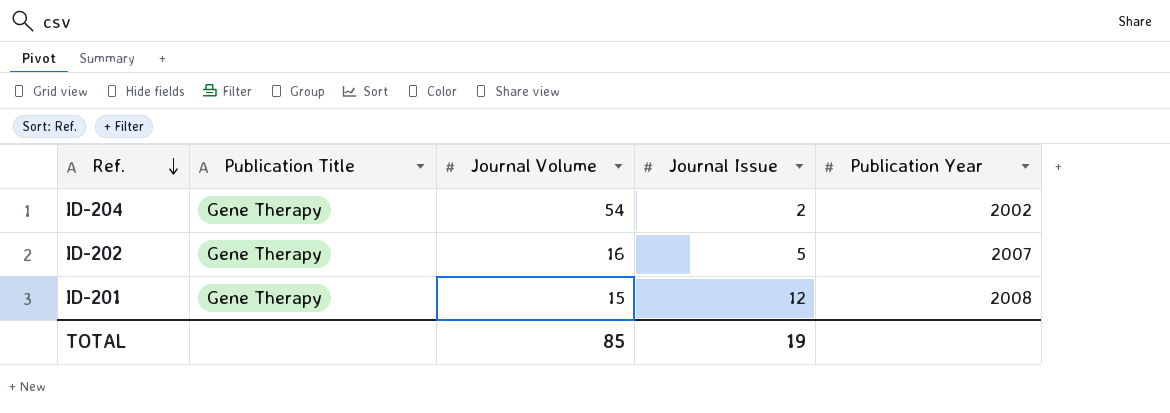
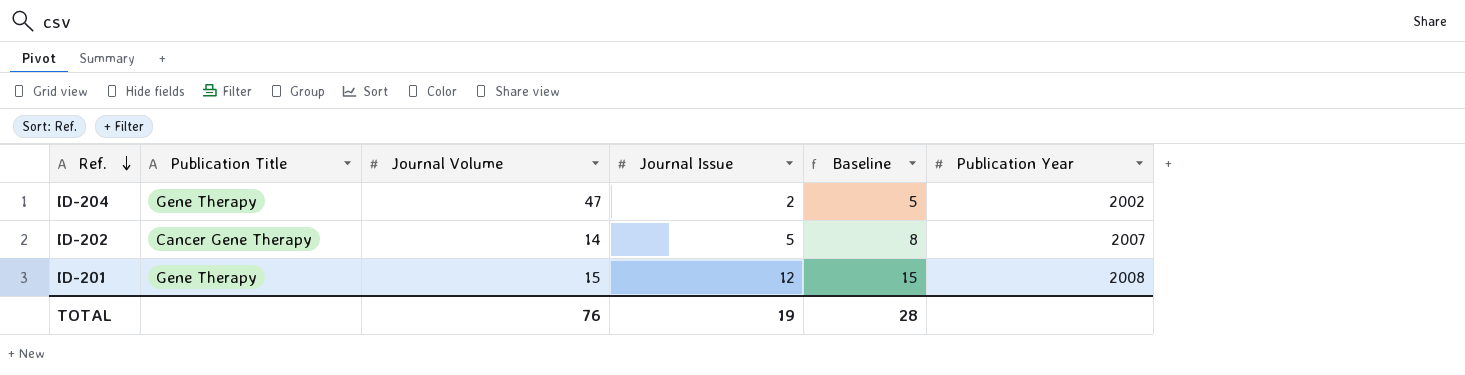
column Baseline | formula: none -> [Journal Issue] + 3
ID-204 | Journal Volume: 54 -> 47
ID-202 | Publication Title: Gene Therapy -> Cancer Gene Therapy
ID-202 | Journal Volume: 16 -> 14
TOTAL | Journal Volume: 85 -> 76

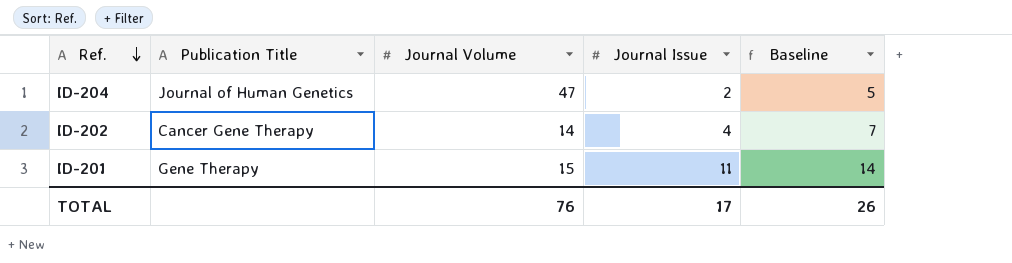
column Publication Year | position: 6 -> none
ID-204 | Publication Title: Gene Therapy -> Journal of Human Genetics
ID-202 | Journal Issue: 5 -> 4
ID-202 | Baseline: 8 -> 7
ID-201 | Journal Issue: 12 -> 11
ID-201 | Baseline: 15 -> 14
TOTAL | Journal Issue: 19 -> 17
TOTAL | Baseline: 28 -> 26

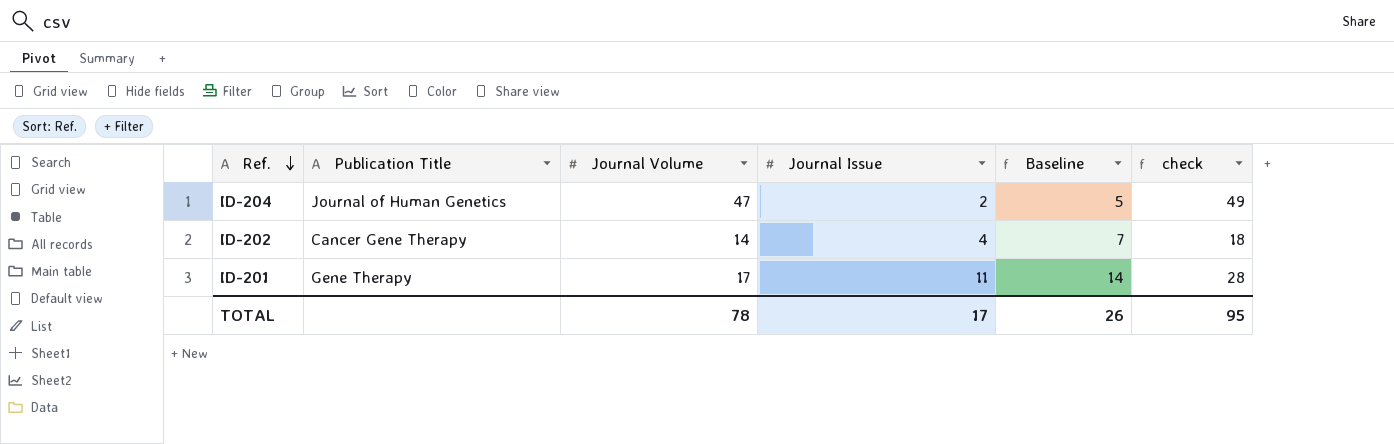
column check | formula: none -> [Journal Volume] + [Journal Issue]
ID-201 | Journal Volume: 15 -> 17
TOTAL | Journal Volume: 76 -> 78

